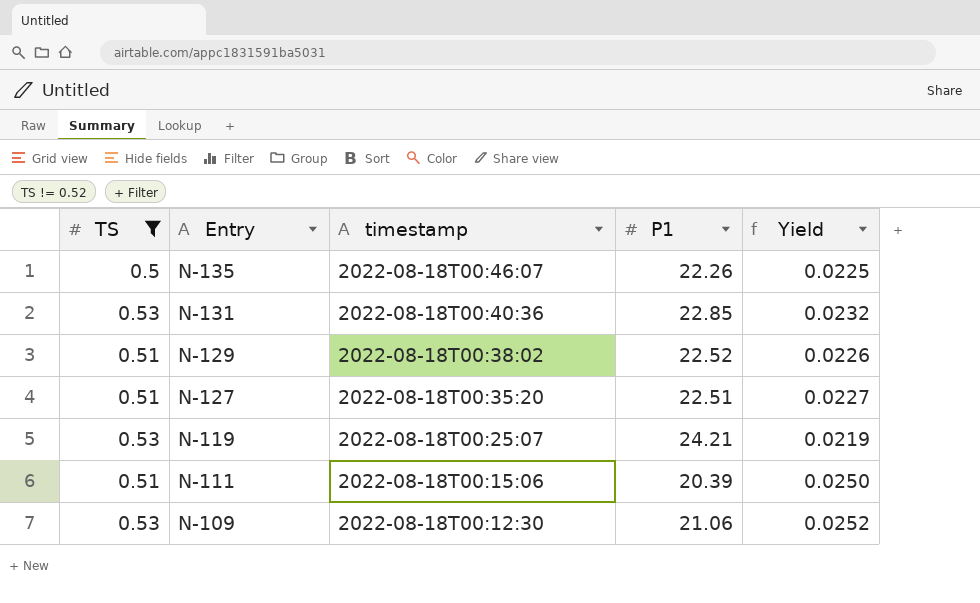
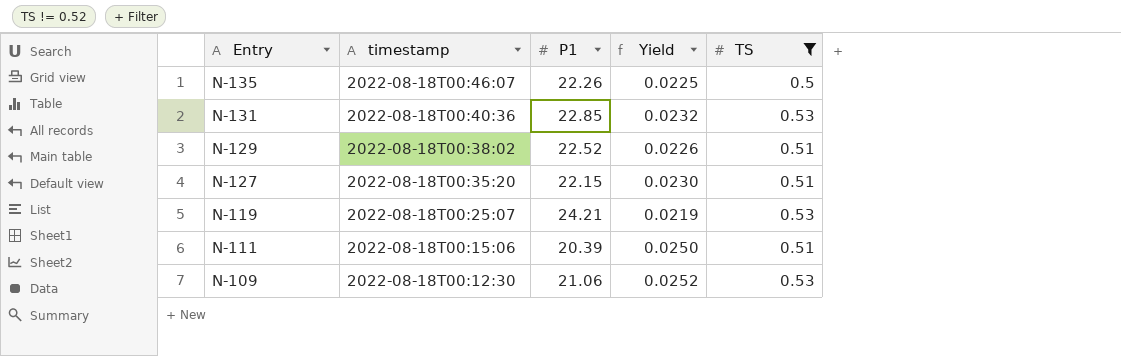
column TS | position: 1 -> 5
N-127 | P1: 22.51 -> 22.15
N-127 | Yield: 0.0227 -> 0.0230

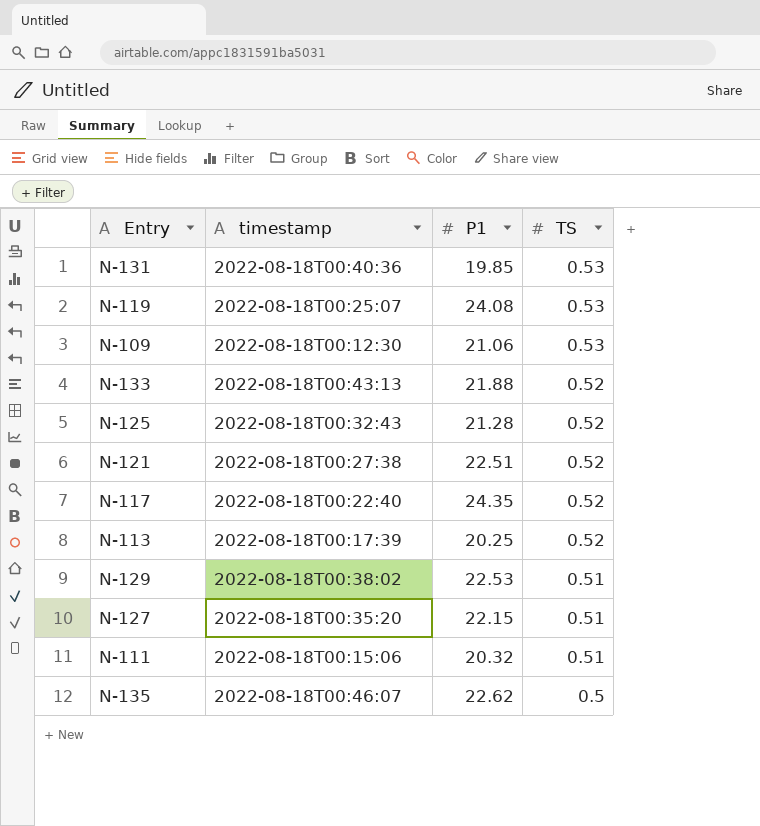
filter: TS != 0.52 -> none
row order: Entry descending -> TS descending
column Yield | formula: [TS] / [P1] -> none
N-131 | P1: 22.85 -> 19.85
N-119 | P1: 24.21 -> 24.08
N-129 | P1: 22.52 -> 22.53
N-111 | P1: 20.39 -> 20.32
N-135 | P1: 22.26 -> 22.62

